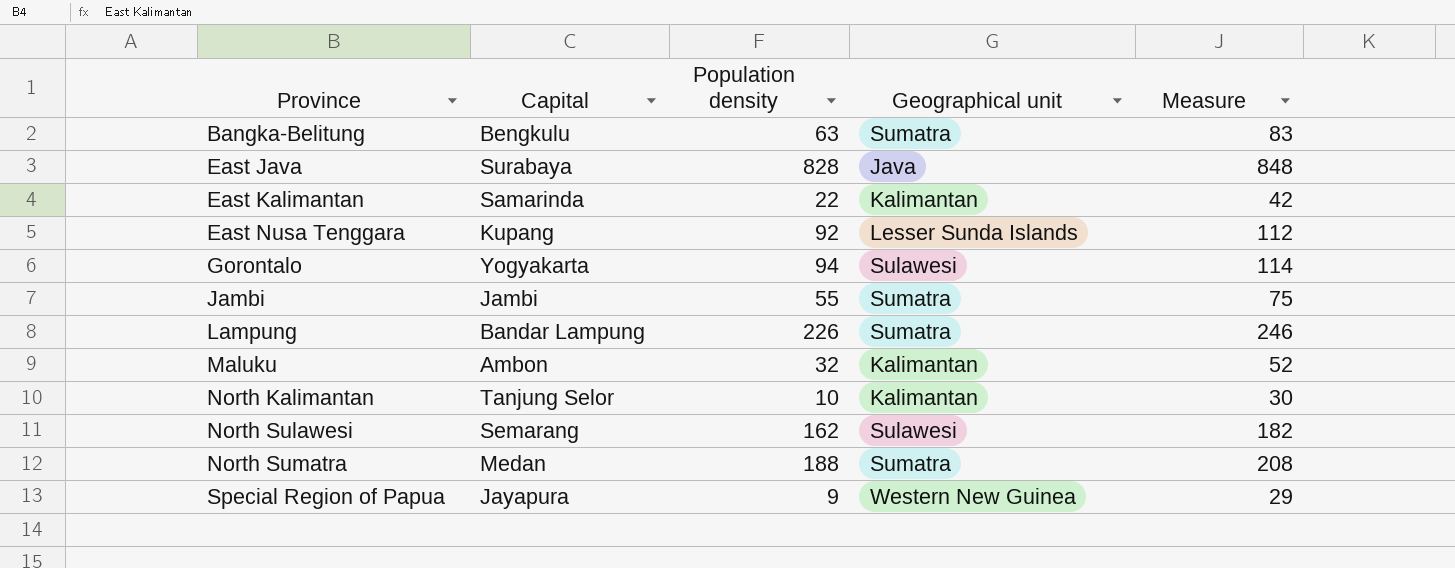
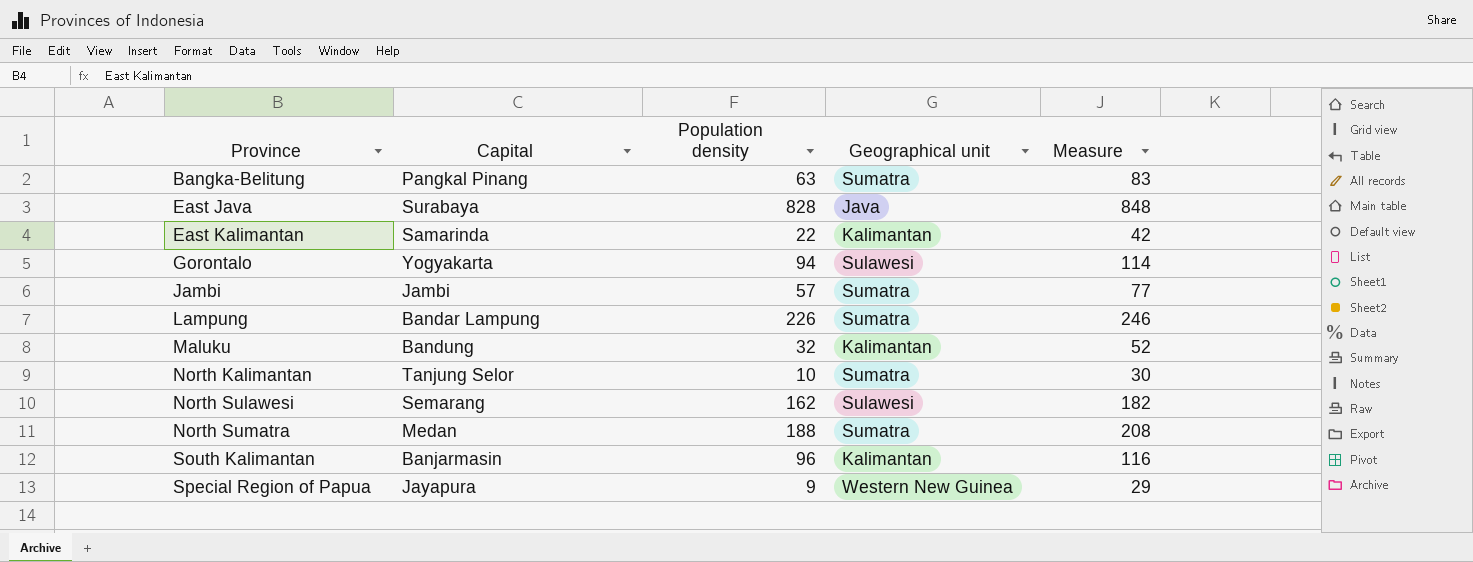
row East Nusa Tenggara: Kupang | 92 | Lesser Sunda Islands | 112 -> none
Bangka-Belitung | Capital: Bengkulu -> Pangkal Pinang
Jambi | Population density: 55 -> 57
Jambi | Measure: 75 -> 77
Maluku | Capital: Ambon -> Bandung
North Kalimantan | Geographical unit: Kalimantan -> Sumatra
row South Kalimantan: none -> Banjarmasin | 96 | Kalimantan | 116

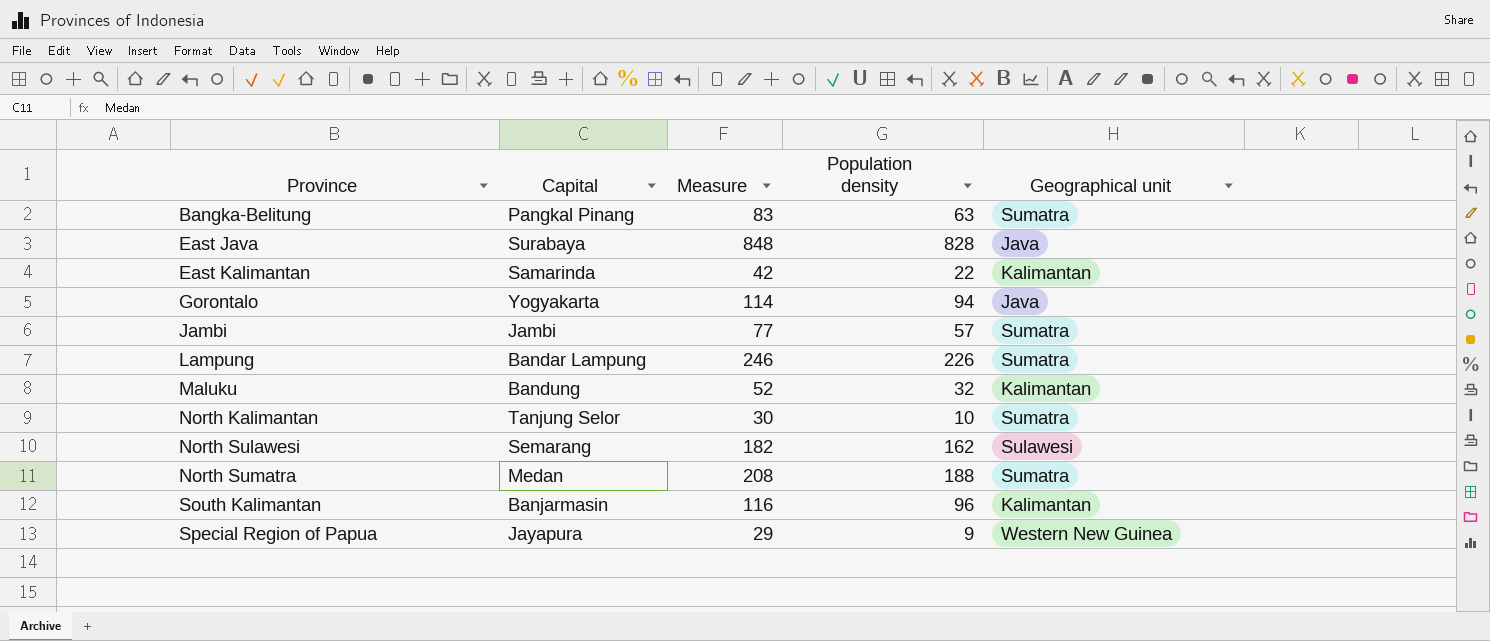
column Measure | position: 5 -> 3
Gorontalo | Geographical unit: Sulawesi -> Java

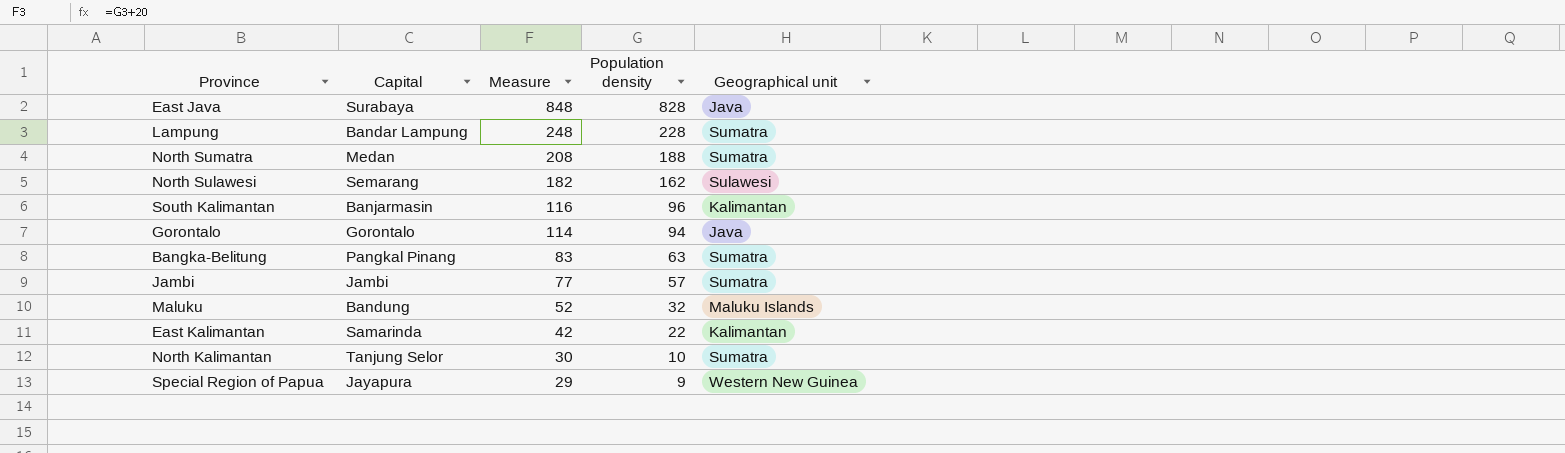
row order: Province ascending -> Measure descending
Lampung | Measure: 246 -> 248
Lampung | Population density: 226 -> 228
Gorontalo | Capital: Yogyakarta -> Gorontalo
Maluku | Geographical unit: Kalimantan -> Maluku Islands

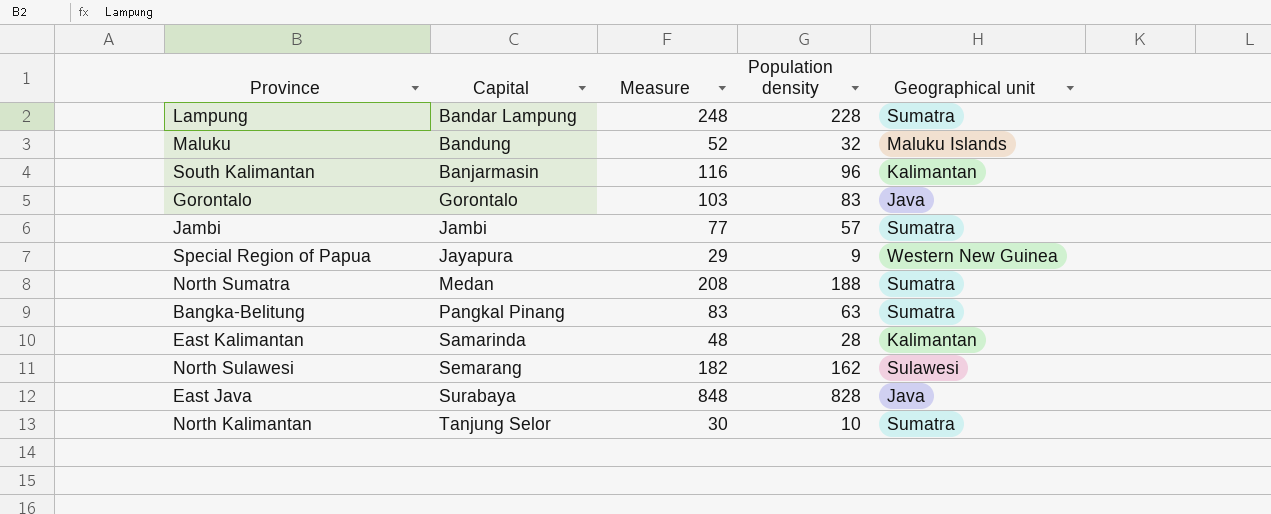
row order: Measure descending -> Capital ascending
Gorontalo | Measure: 114 -> 103
Gorontalo | Population density: 94 -> 83
East Kalimantan | Measure: 42 -> 48
East Kalimantan | Population density: 22 -> 28

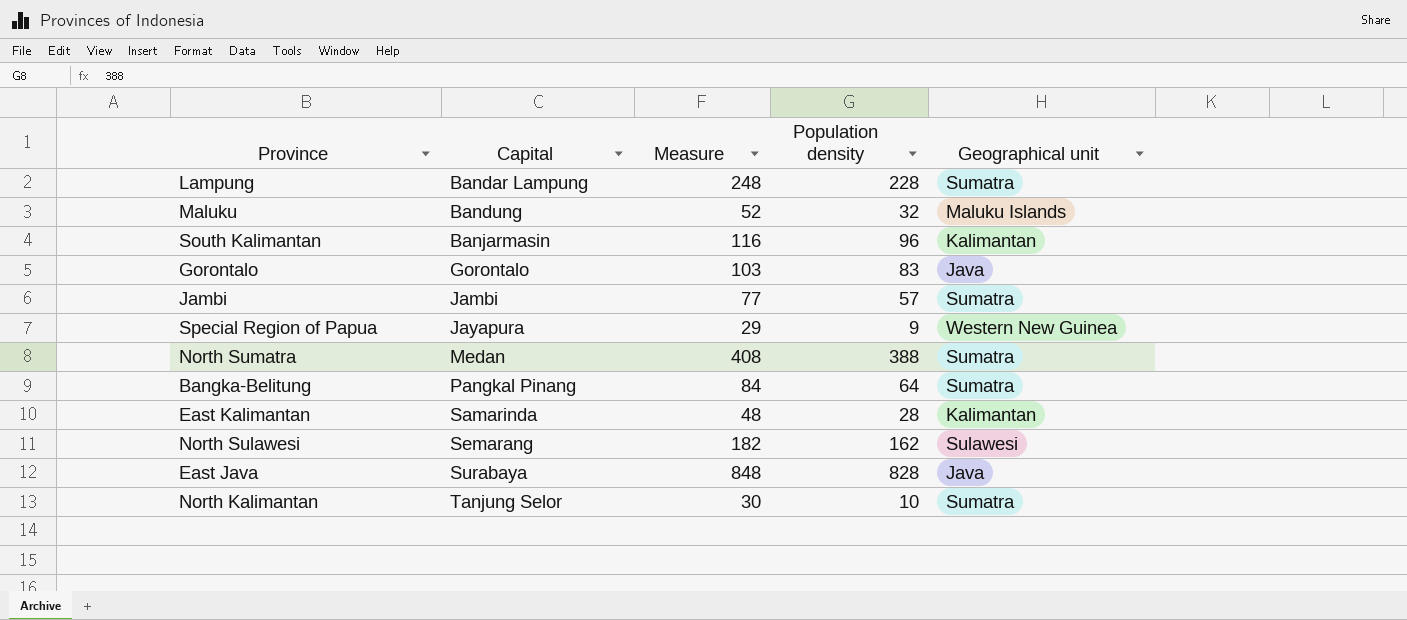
North Sumatra | Measure: 208 -> 408
North Sumatra | Population density: 188 -> 388
Bangka-Belitung | Measure: 83 -> 84
Bangka-Belitung | Population density: 63 -> 64

